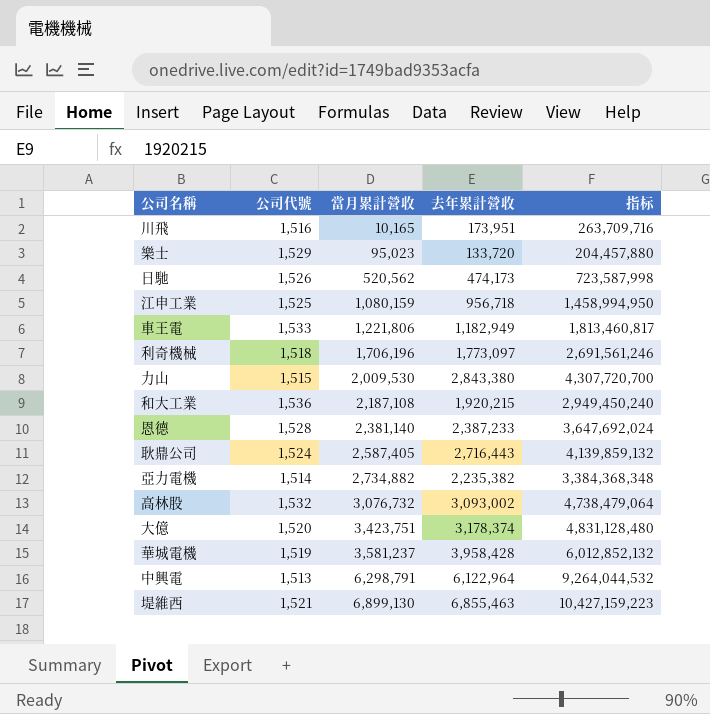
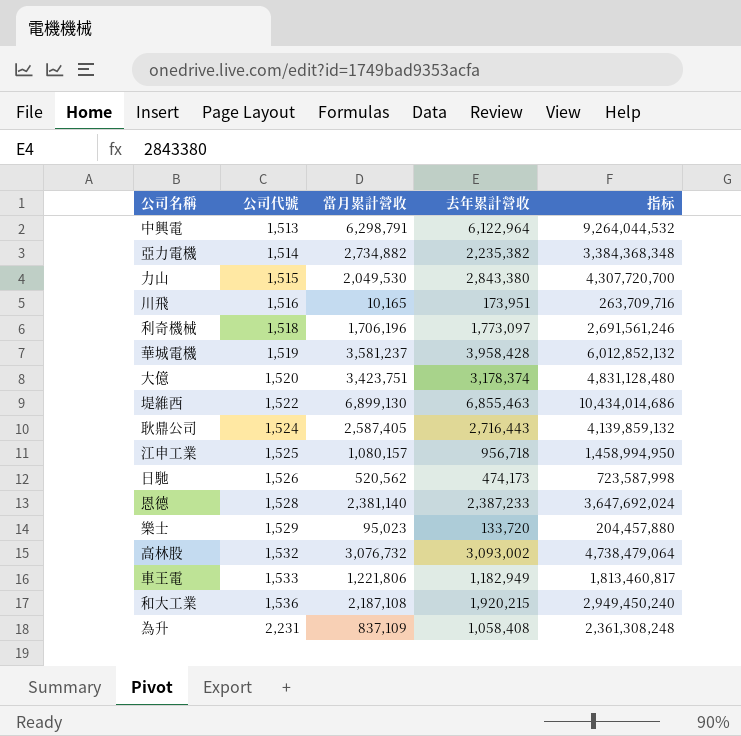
row order: 當月累計營收 ascending -> 公司代號 ascending
力山 | 當月累計營收: 2,009,530 -> 2,049,530
堤維西 | 公司代號: 1,521 -> 1,522
堤維西 | 指标: 10,427,159,223 -> 10,434,014,686
江申工業 | 當月累計營收: 1,080,159 -> 1,080,157
row 為升: none -> 2,231 | 837,109 | 1,058,408 | 2,361,308,248

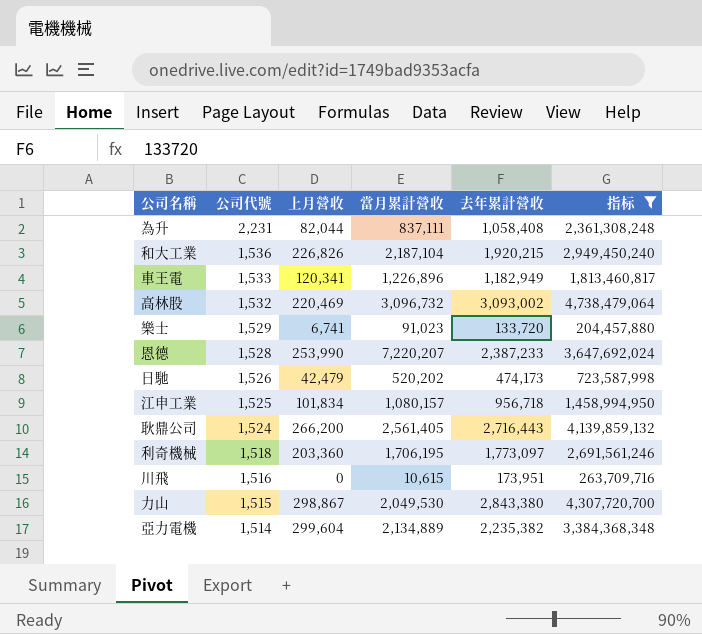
filter: none -> 指标 <= 4,738,479,064
row order: 公司代號 ascending -> 公司代號 descending
column 上月營收 | position: none -> 3
為升 | 當月累計營收: 837,109 -> 837,111
和大工業 | 當月累計營收: 2,187,108 -> 2,187,104
車王電 | 當月累計營收: 1,221,806 -> 1,226,896
高林股 | 當月累計營收: 3,076,732 -> 3,096,732
樂士 | 當月累計營收: 95,023 -> 91,023
恩德 | 當月累計營收: 2,381,140 -> 7,220,207
日馳 | 當月累計營收: 520,562 -> 520,202
耿鼎公司 | 當月累計營收: 2,587,405 -> 2,561,405
利奇機械 | 當月累計營收: 1,706,196 -> 1,706,195
川飛 | 當月累計營收: 10,165 -> 10,615
亞力電機 | 當月累計營收: 2,734,882 -> 2,134,889

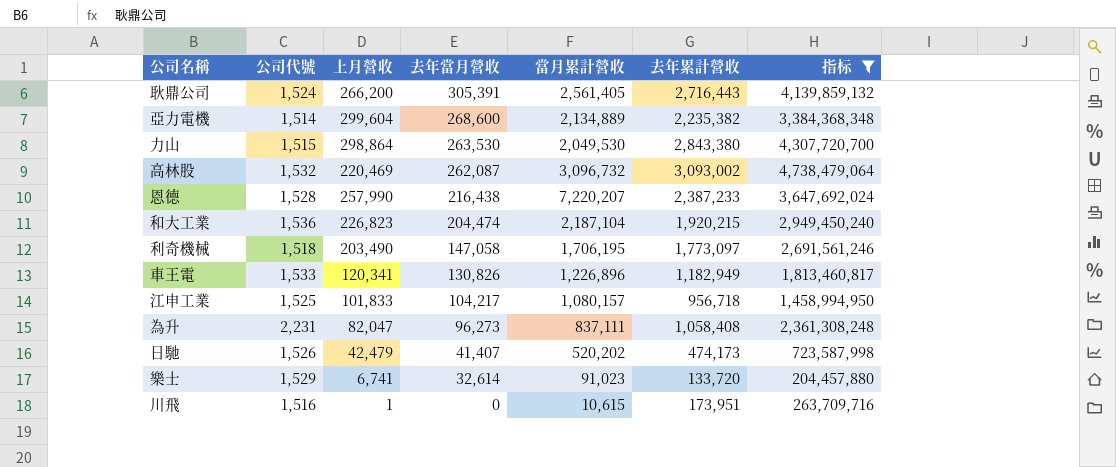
row order: 公司代號 descending -> 去年當月營收 descending
column 去年當月營收 | position: none -> 4
力山 | 上月營收: 298,867 -> 298,864
恩德 | 上月營收: 253,990 -> 257,990
和大工業 | 上月營收: 226,826 -> 226,823
利奇機械 | 上月營收: 203,360 -> 203,490
江申工業 | 上月營收: 101,834 -> 101,833
為升 | 上月營收: 82,044 -> 82,047
川飛 | 上月營收: 0 -> 1

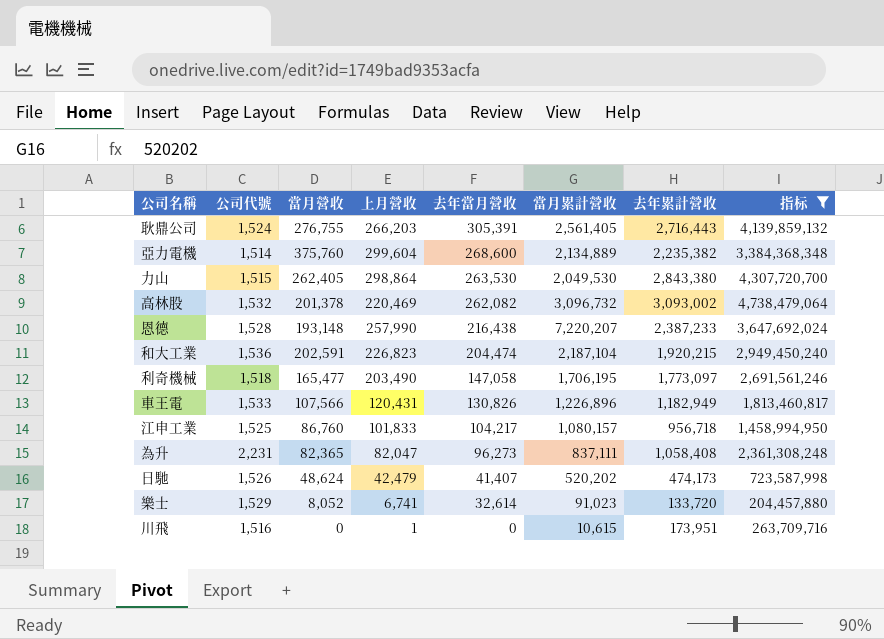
column 當月營收 | position: none -> 3
耿鼎公司 | 上月營收: 266,200 -> 266,203
高林股 | 去年當月營收: 262,087 -> 262,082
車王電 | 上月營收: 120,341 -> 120,431

